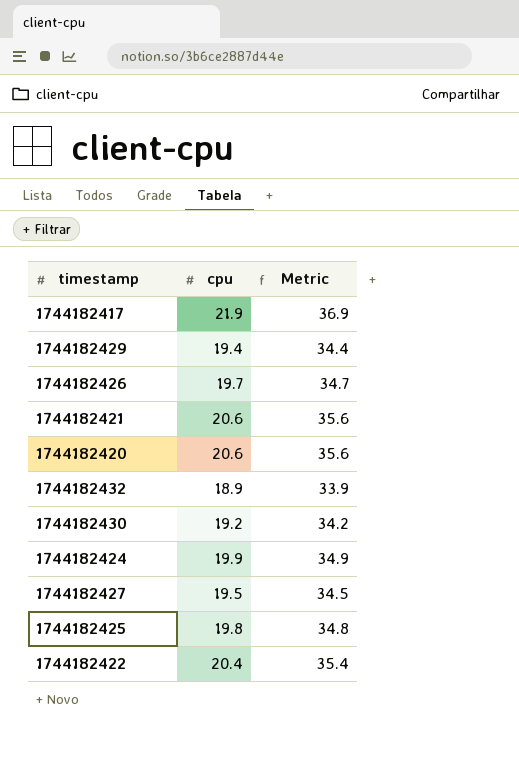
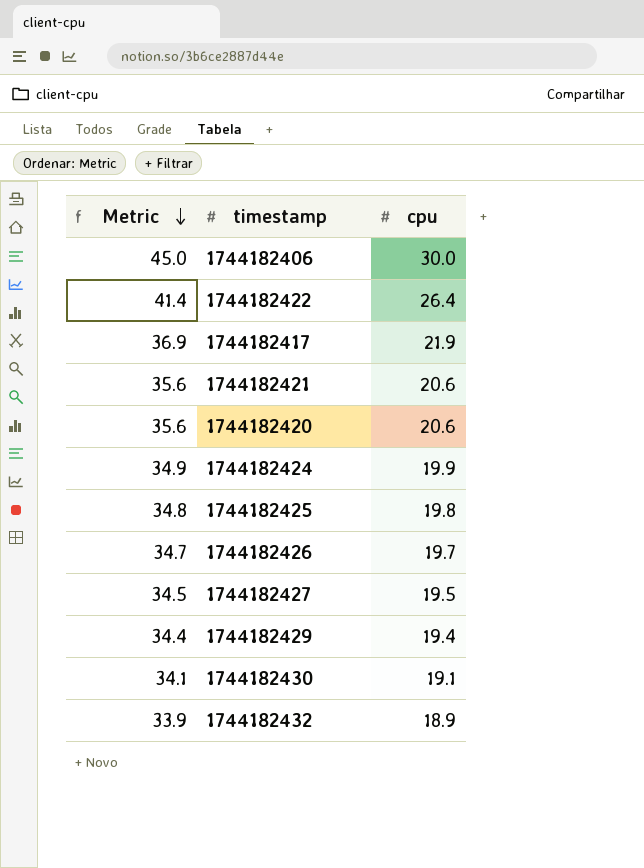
row order: none -> Metric descending
column Metric | position: 3 -> 1
row 1744182406: none -> 45.0 | 30.0
1744182422 | Metric: 35.4 -> 41.4
1744182422 | cpu: 20.4 -> 26.4
1744182430 | Metric: 34.2 -> 34.1
1744182430 | cpu: 19.2 -> 19.1

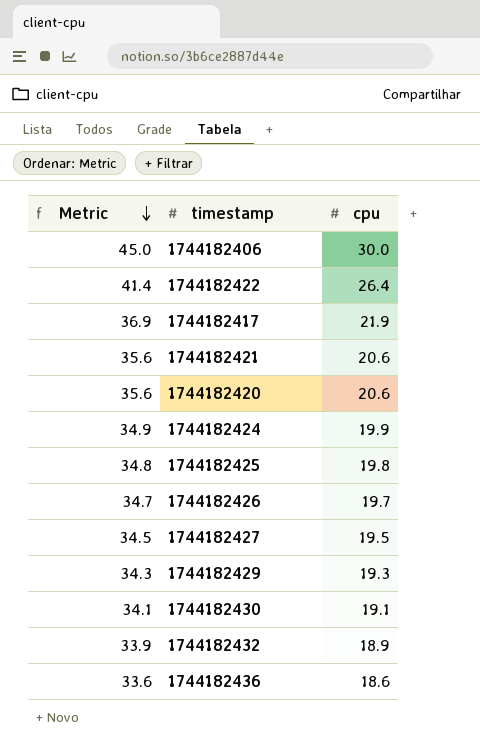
1744182429 | Metric: 34.4 -> 34.3
1744182429 | cpu: 19.4 -> 19.3
row 1744182436: none -> 33.6 | 18.6

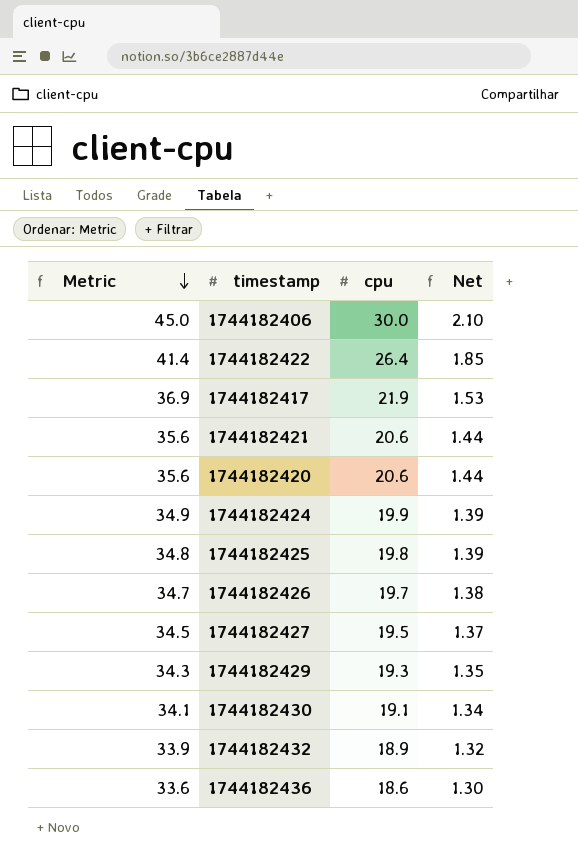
column Net | formula: none -> [cpu] * 0.07

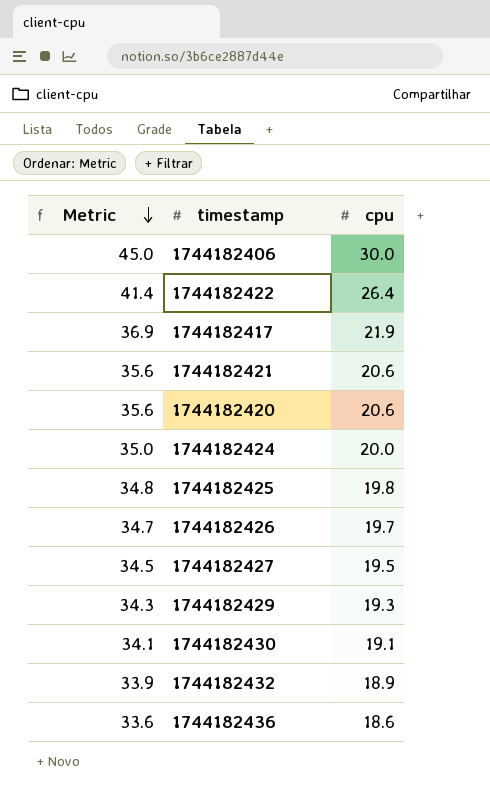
column Net | formula: [cpu] * 0.07 -> none
1744182424 | Metric: 34.9 -> 35.0
1744182424 | cpu: 19.9 -> 20.0

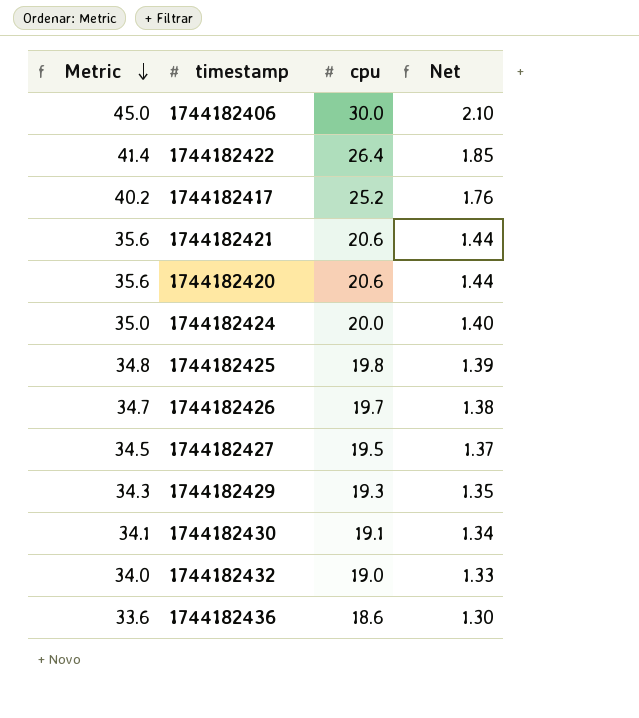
column Net | formula: none -> [cpu] * 0.07
1744182417 | Metric: 36.9 -> 40.2
1744182417 | cpu: 21.9 -> 25.2
1744182432 | Metric: 33.9 -> 34.0
1744182432 | cpu: 18.9 -> 19.0

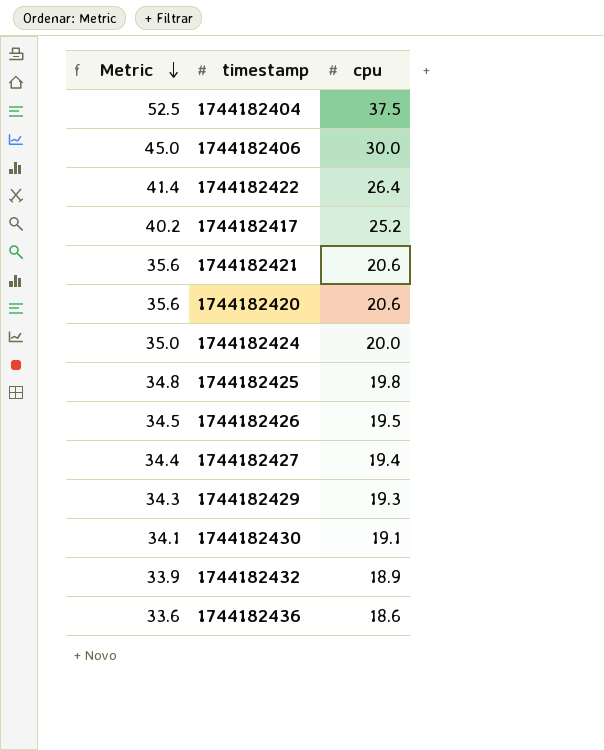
column Net | formula: [cpu] * 0.07 -> none
row 1744182404: none -> 52.5 | 37.5
1744182426 | Metric: 34.7 -> 34.5
1744182426 | cpu: 19.7 -> 19.5
1744182427 | Metric: 34.5 -> 34.4
1744182427 | cpu: 19.5 -> 19.4
1744182432 | Metric: 34.0 -> 33.9
1744182432 | cpu: 19.0 -> 18.9

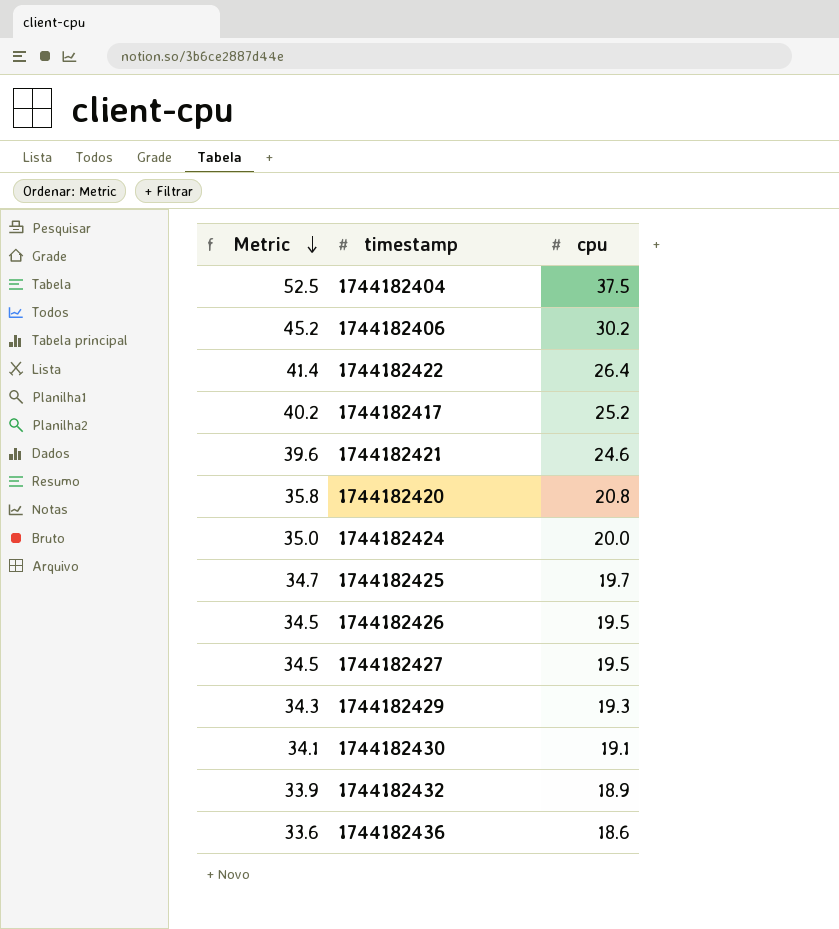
1744182406 | Metric: 45.0 -> 45.2
1744182406 | cpu: 30.0 -> 30.2
1744182421 | Metric: 35.6 -> 39.6
1744182421 | cpu: 20.6 -> 24.6
1744182420 | Metric: 35.6 -> 35.8
1744182420 | cpu: 20.6 -> 20.8
1744182425 | Metric: 34.8 -> 34.7
1744182425 | cpu: 19.8 -> 19.7
1744182427 | Metric: 34.4 -> 34.5
1744182427 | cpu: 19.4 -> 19.5

